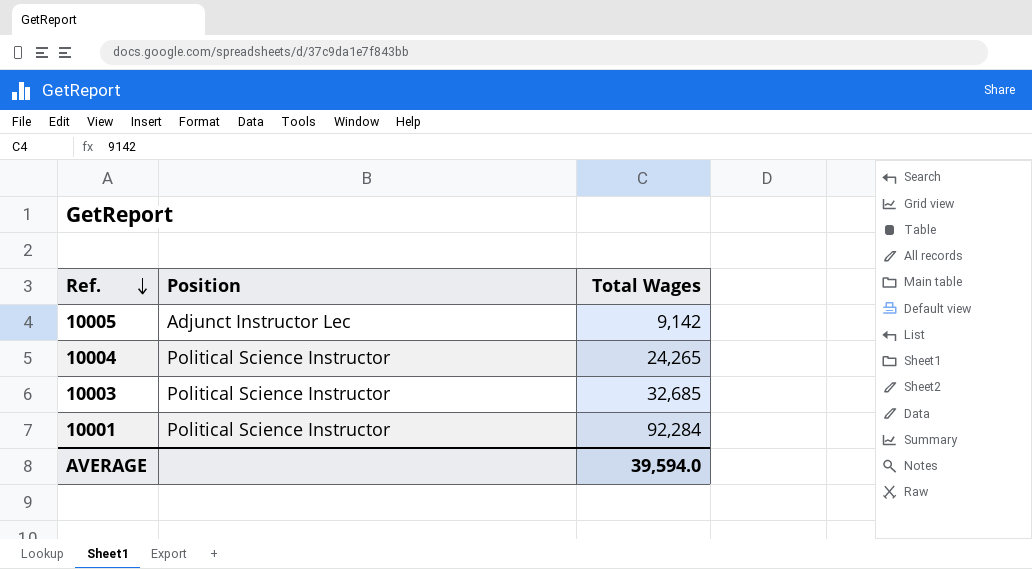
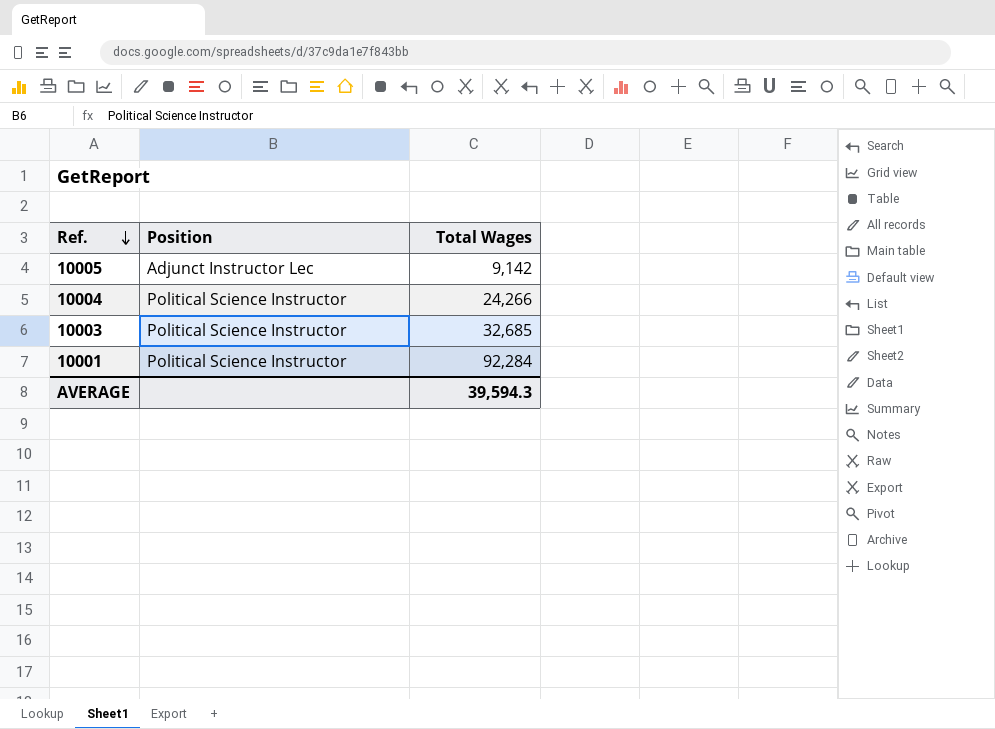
10004 | Total Wages: 24,265 -> 24,266
AVERAGE | Total Wages: 39,594.0 -> 39,594.3

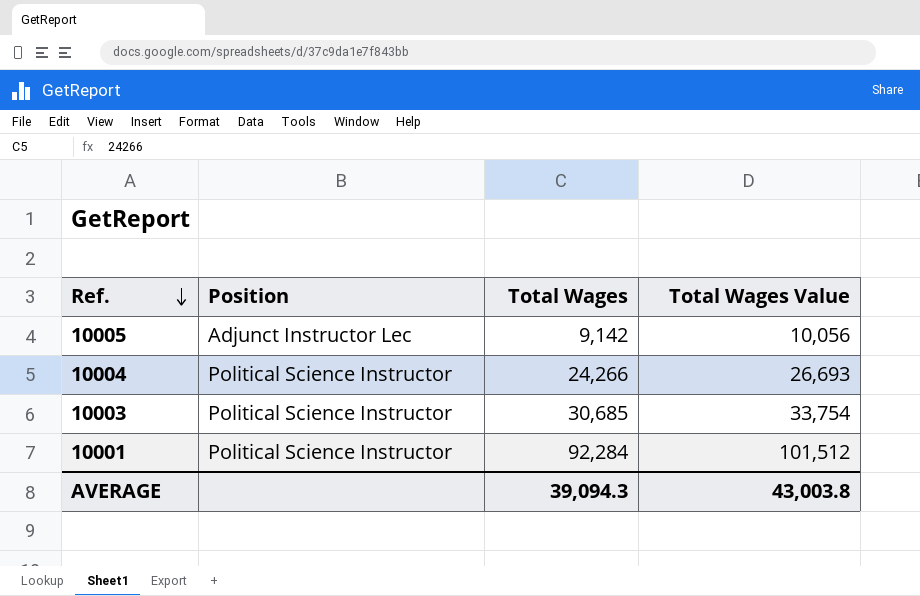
column Total Wages Value | formula: none -> [Total Wages] * 1.1
10003 | Total Wages: 32,685 -> 30,685
AVERAGE | Total Wages: 39,594.3 -> 39,094.3

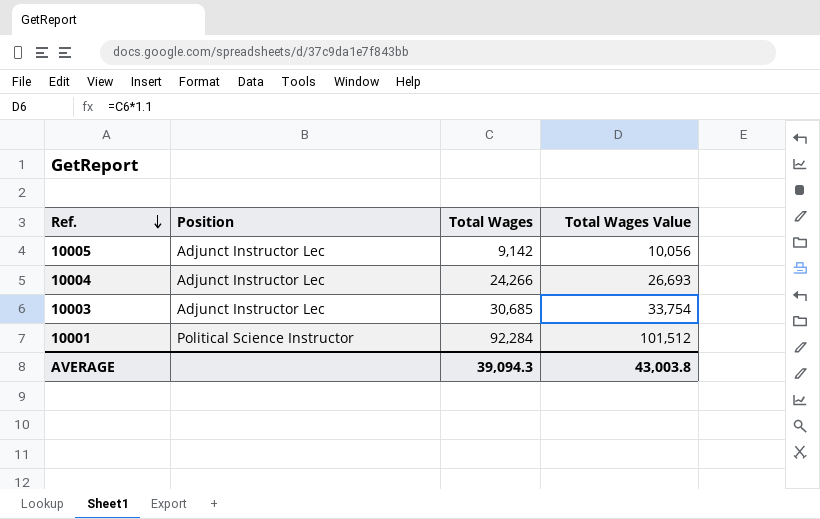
10004 | Position: Political Science Instructor -> Adjunct Instructor Lec
10003 | Position: Political Science Instructor -> Adjunct Instructor Lec

